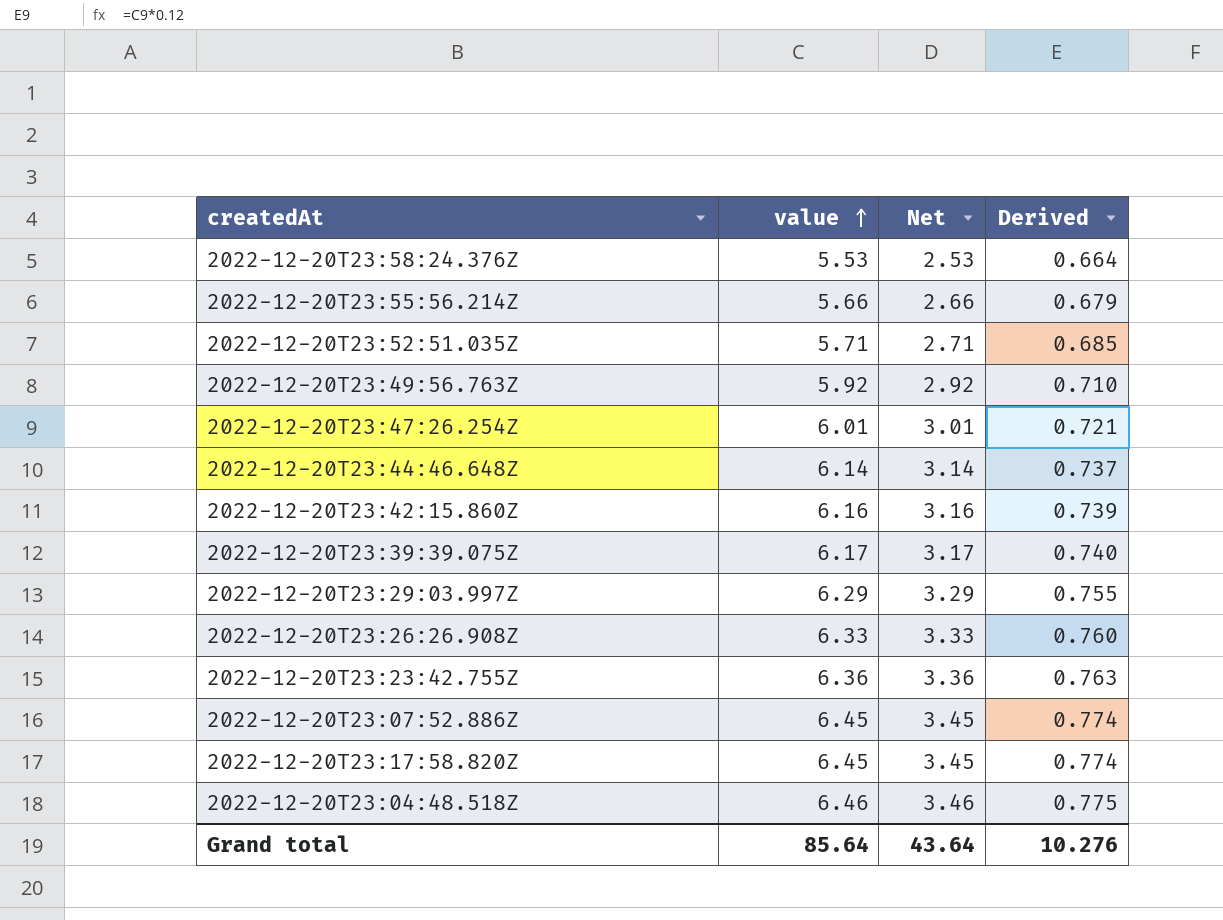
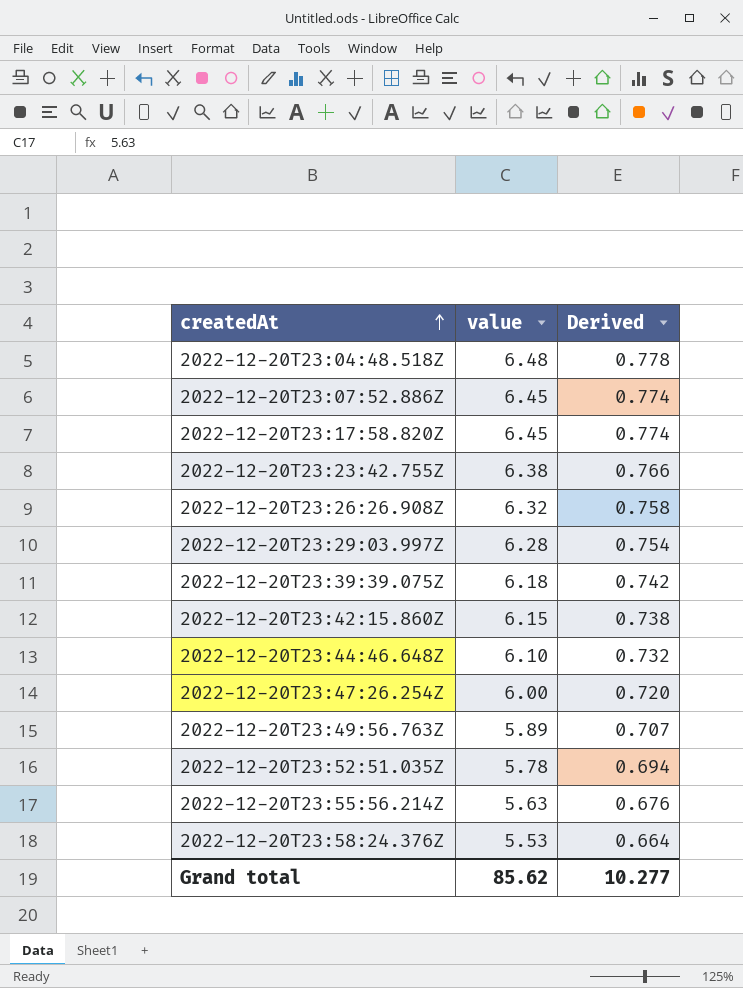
row order: value ascending -> createdAt ascending
column Net | formula: [value] - 3 -> none
2022-12-20T23:04:48.518Z | value: 6.46 -> 6.48
2022-12-20T23:04:48.518Z | Derived: 0.775 -> 0.778
2022-12-20T23:23:42.755Z | value: 6.36 -> 6.38
2022-12-20T23:23:42.755Z | Derived: 0.763 -> 0.766
2022-12-20T23:26:26.908Z | value: 6.33 -> 6.32
2022-12-20T23:26:26.908Z | Derived: 0.760 -> 0.758
2022-12-20T23:29:03.997Z | value: 6.29 -> 6.28
2022-12-20T23:29:03.997Z | Derived: 0.755 -> 0.754
2022-12-20T23:39:39.075Z | value: 6.17 -> 6.18
2022-12-20T23:39:39.075Z | Derived: 0.740 -> 0.742
2022-12-20T23:42:15.860Z | value: 6.16 -> 6.15
2022-12-20T23:42:15.860Z | Derived: 0.739 -> 0.738
2022-12-20T23:44:46.648Z | value: 6.14 -> 6.10
2022-12-20T23:44:46.648Z | Derived: 0.737 -> 0.732
2022-12-20T23:47:26.254Z | value: 6.01 -> 6.00
2022-12-20T23:47:26.254Z | Derived: 0.721 -> 0.720
2022-12-20T23:49:56.763Z | value: 5.92 -> 5.89
2022-12-20T23:49:56.763Z | Derived: 0.710 -> 0.707
2022-12-20T23:52:51.035Z | value: 5.71 -> 5.78
2022-12-20T23:52:51.035Z | Derived: 0.685 -> 0.694
2022-12-20T23:55:56.214Z | value: 5.66 -> 5.63
2022-12-20T23:55:56.214Z | Derived: 0.679 -> 0.676
Grand total | value: 85.64 -> 85.62
Grand total | Derived: 10.276 -> 10.277

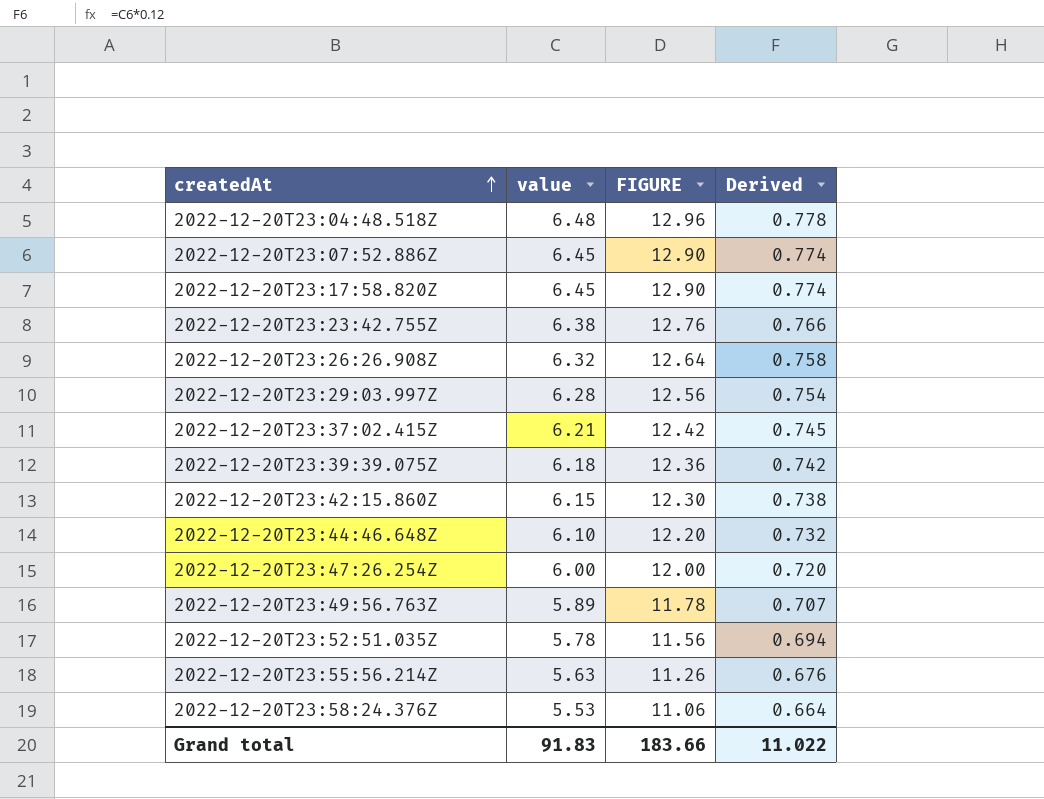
column FIGURE | formula: none -> [value] * 2
row 2022-12-20T23:37:02.415Z: none -> 6.21 | 12.42 | 0.745
Grand total | value: 85.62 -> 91.83
Grand total | Derived: 10.277 -> 11.022

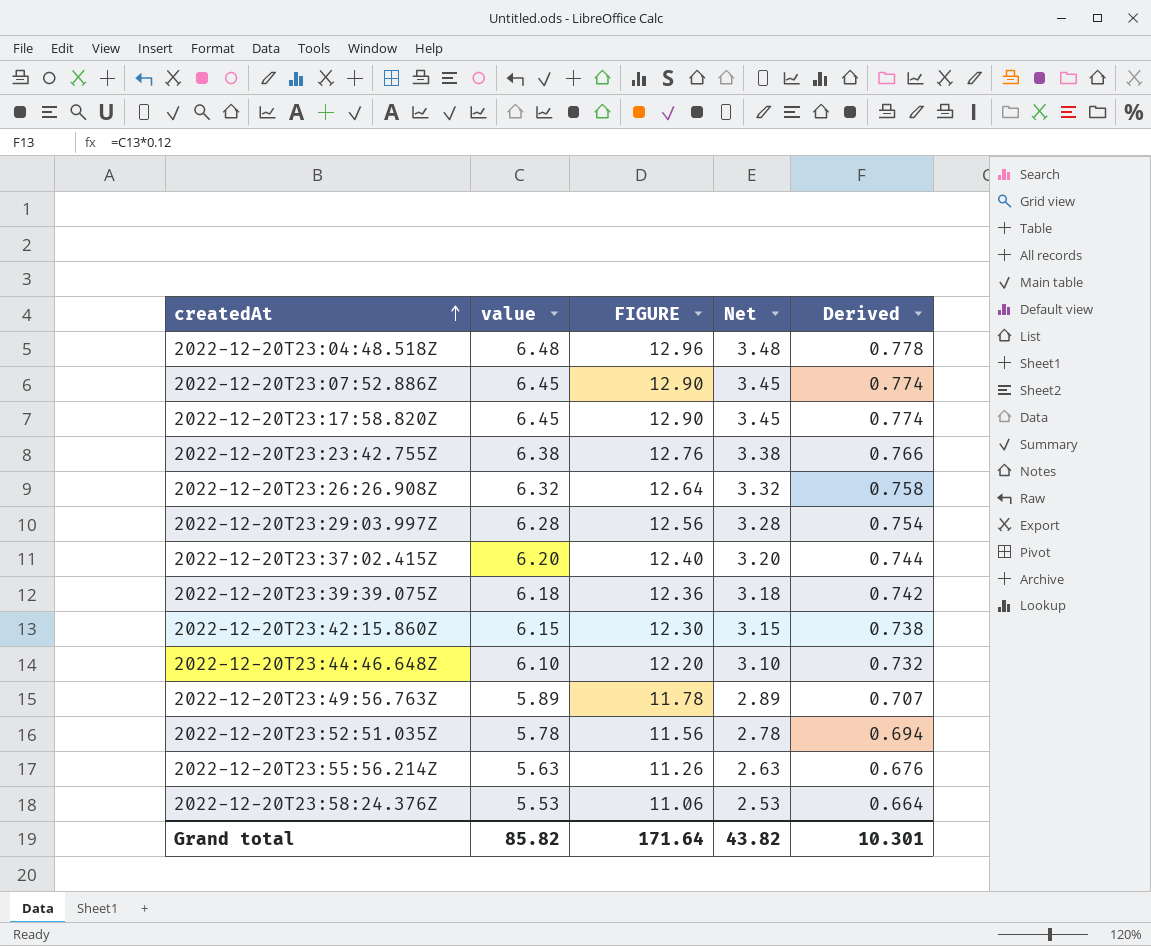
column Net | formula: none -> [value] - 3
row 2022-12-20T23:47:26.254Z: 6.00 | 12.00 | 0.720 -> none
2022-12-20T23:37:02.415Z | value: 6.21 -> 6.20
2022-12-20T23:37:02.415Z | FIGURE: 12.42 -> 12.40
2022-12-20T23:37:02.415Z | Derived: 0.745 -> 0.744
Grand total | value: 91.83 -> 85.82
Grand total | FIGURE: 183.66 -> 171.64
Grand total | Derived: 11.022 -> 10.301

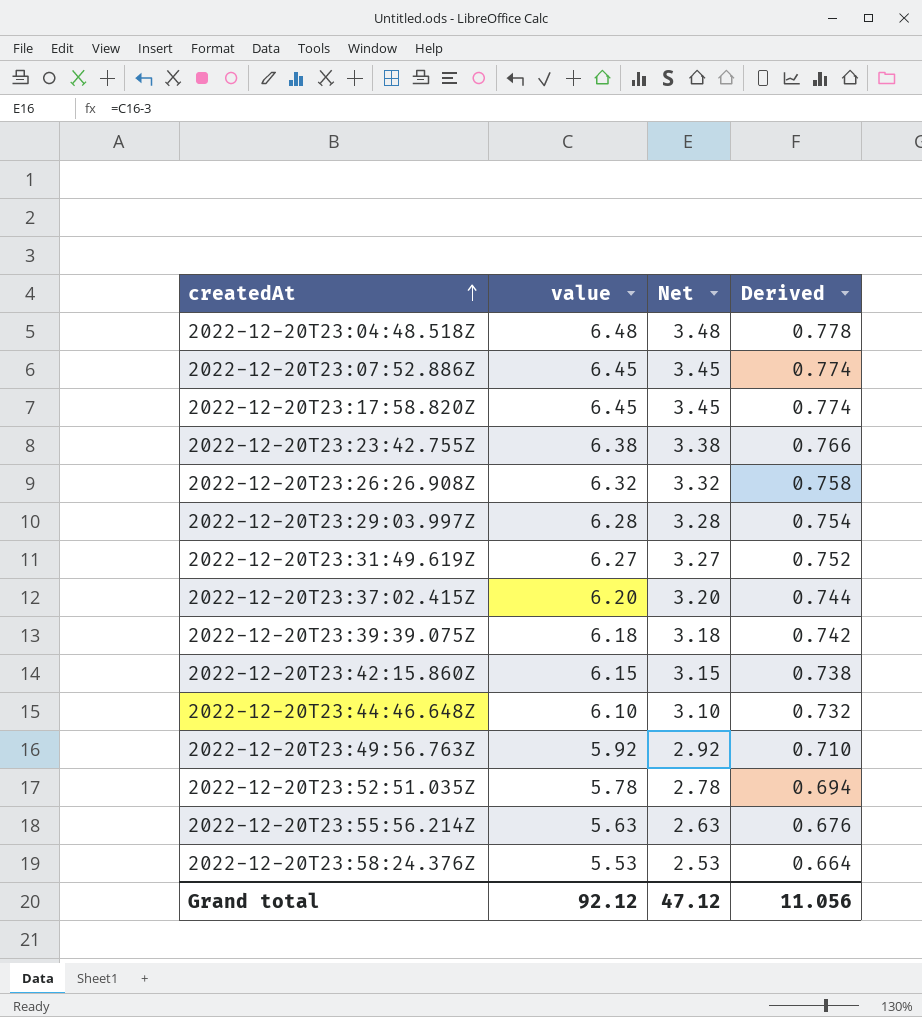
column FIGURE | formula: [value] * 2 -> none
row 2022-12-20T23:31:49.619Z: none -> 6.27 | 3.27 | 0.752
2022-12-20T23:49:56.763Z | value: 5.89 -> 5.92
2022-12-20T23:49:56.763Z | Net: 2.89 -> 2.92
2022-12-20T23:49:56.763Z | Derived: 0.707 -> 0.710
Grand total | value: 85.82 -> 92.12
Grand total | Net: 43.82 -> 47.12
Grand total | Derived: 10.301 -> 11.056

